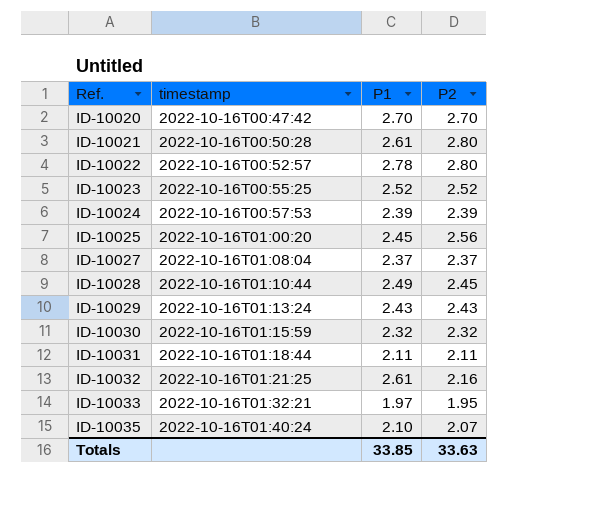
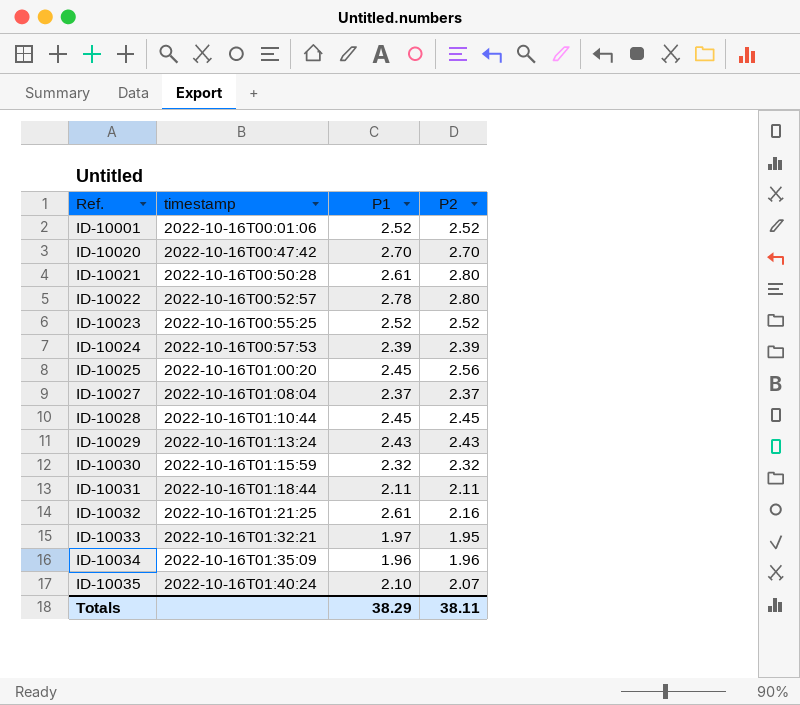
row ID-10001: none -> 2022-10-16T00:01:06 | 2.52 | 2.52
ID-10028 | P1: 2.49 -> 2.45
row ID-10034: none -> 2022-10-16T01:35:09 | 1.96 | 1.96
Totals | P1: 33.85 -> 38.29
Totals | P2: 33.63 -> 38.11

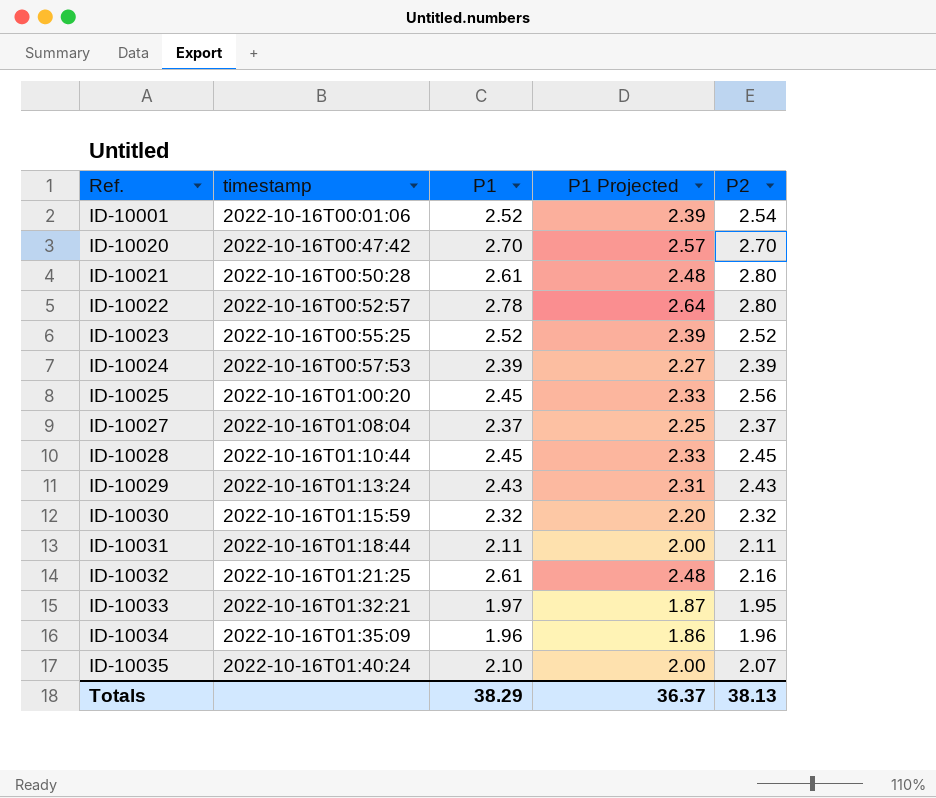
column P1 Projected | formula: none -> [P1] * 0.95
ID-10001 | P2: 2.52 -> 2.54
Totals | P2: 38.11 -> 38.13

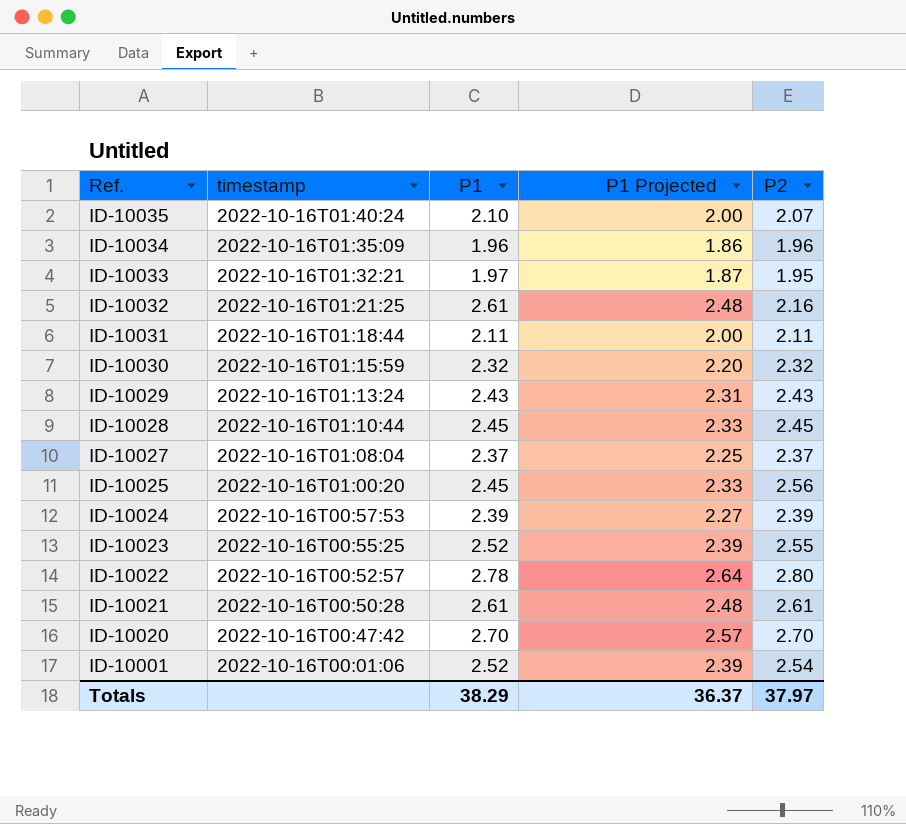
row order: Ref. ascending -> Ref. descending
ID-10023 | P2: 2.52 -> 2.55
ID-10021 | P2: 2.80 -> 2.61
Totals | P2: 38.13 -> 37.97

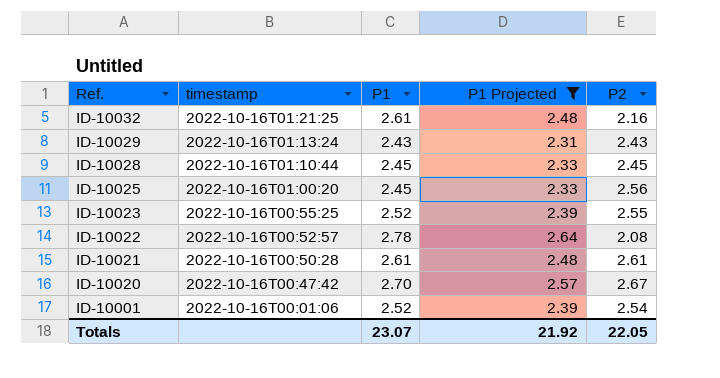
filter: none -> P1 Projected >= 2.31
ID-10022 | P2: 2.80 -> 2.08
ID-10020 | P2: 2.70 -> 2.67
Totals | P1: 38.29 -> 23.07
Totals | P1 Projected: 36.37 -> 21.92
Totals | P2: 37.97 -> 22.05

